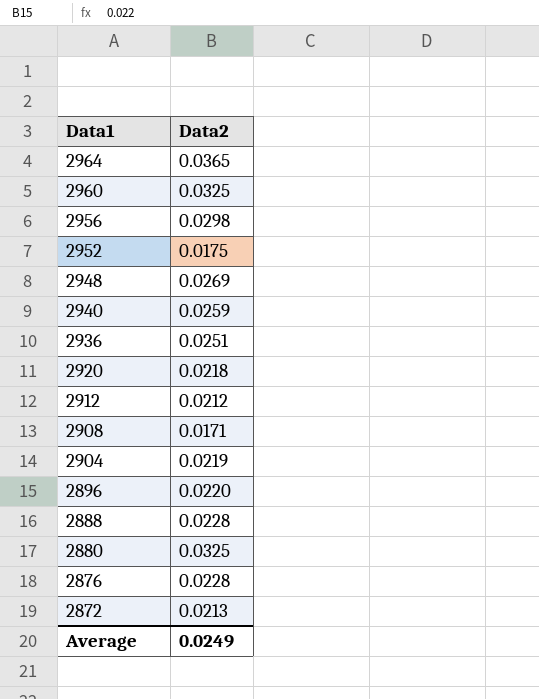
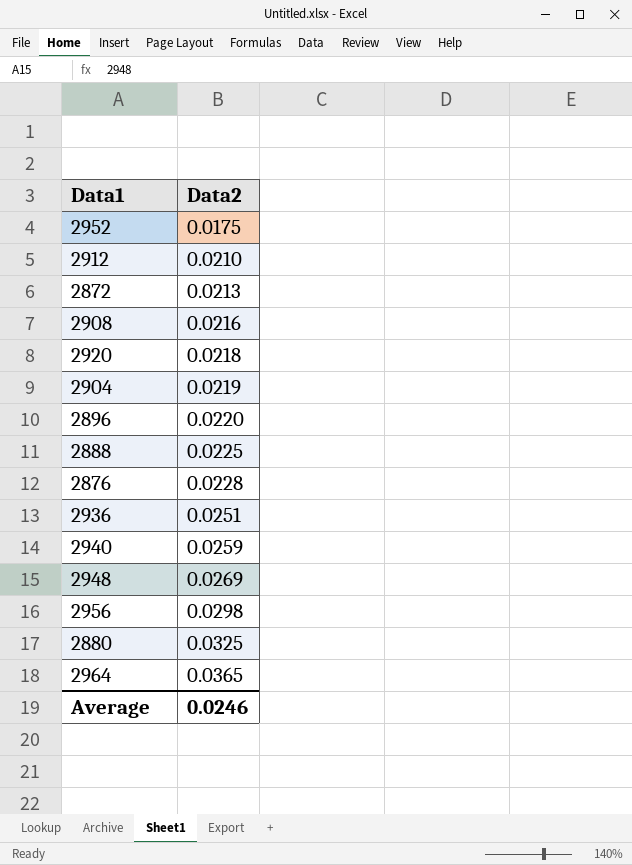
row order: Data1 descending -> Data2 ascending
row 2960: 0.0325 -> none
2912 | Data2: 0.0212 -> 0.0210
2908 | Data2: 0.0171 -> 0.0216
2888 | Data2: 0.0228 -> 0.0225
Average | Data2: 0.0249 -> 0.0246

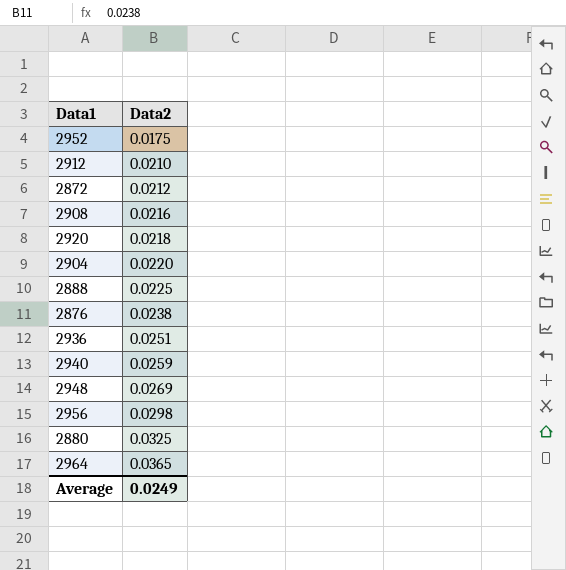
row 2896: 0.0220 -> none
2872 | Data2: 0.0213 -> 0.0212
2904 | Data2: 0.0219 -> 0.0220
2876 | Data2: 0.0228 -> 0.0238
Average | Data2: 0.0246 -> 0.0249

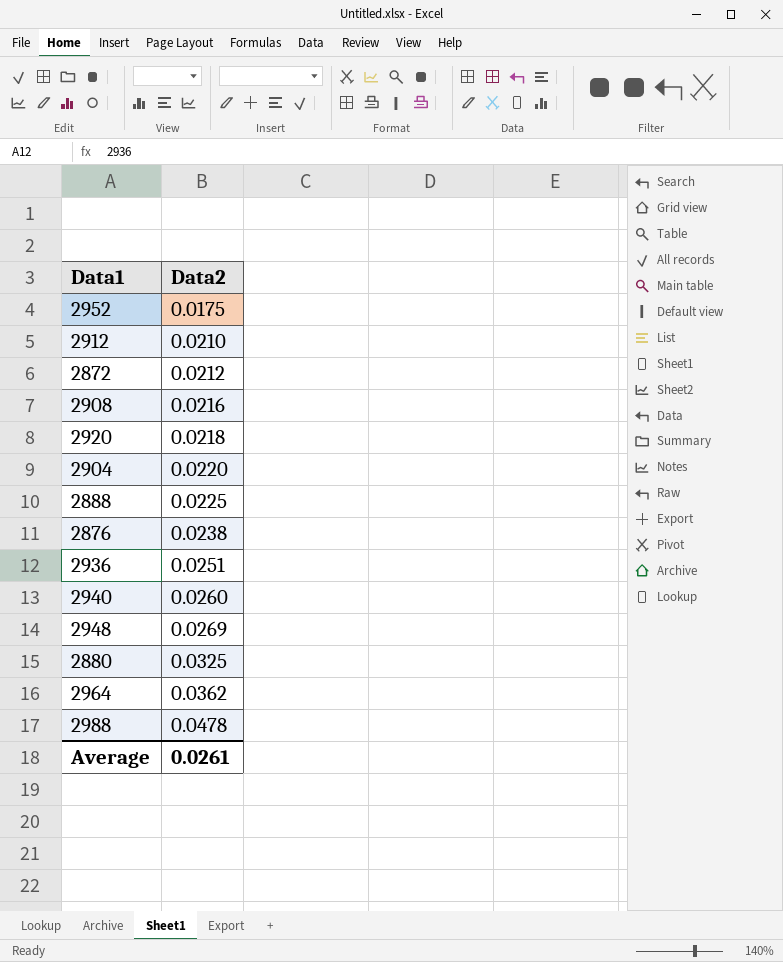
row 2956: 0.0298 -> none
2940 | Data2: 0.0259 -> 0.0260
2964 | Data2: 0.0365 -> 0.0362
row 2988: none -> 0.0478
Average | Data2: 0.0249 -> 0.0261

